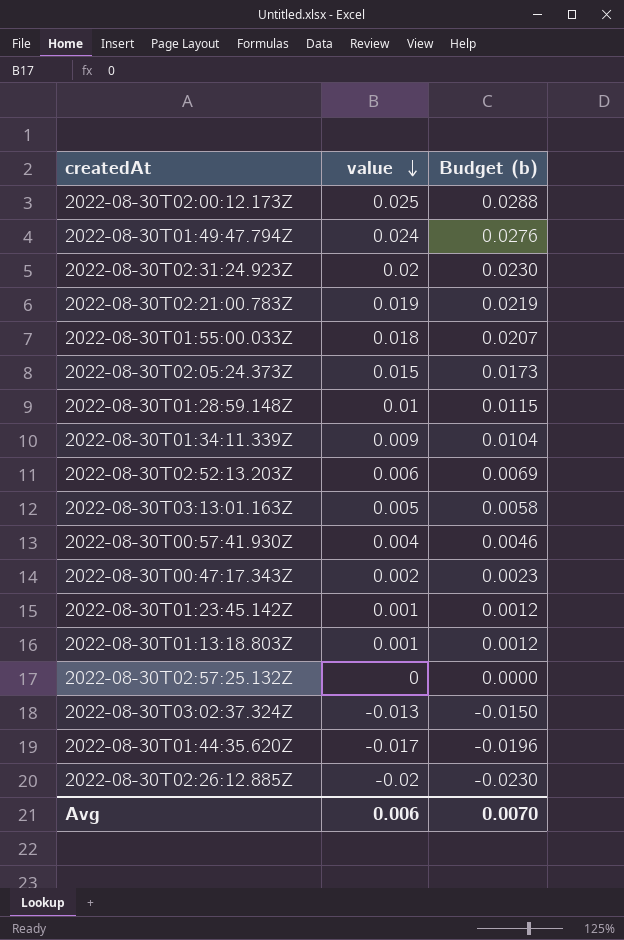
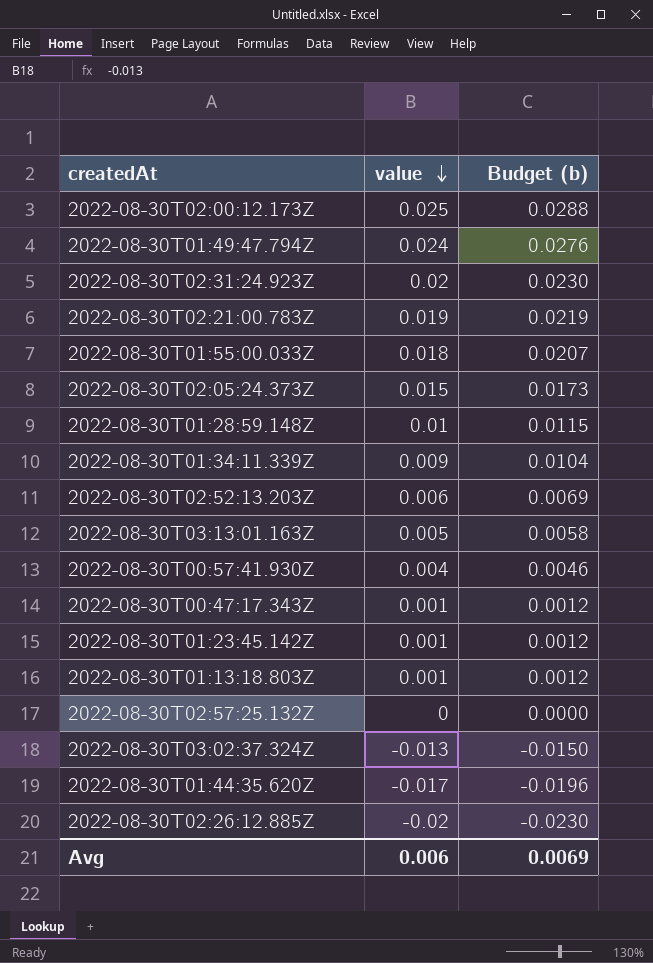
2022-08-30T00:47:17.343Z | value: 0.002 -> 0.001
2022-08-30T00:47:17.343Z | Budget (b): 0.0023 -> 0.0012
Avg | Budget (b): 0.0070 -> 0.0069

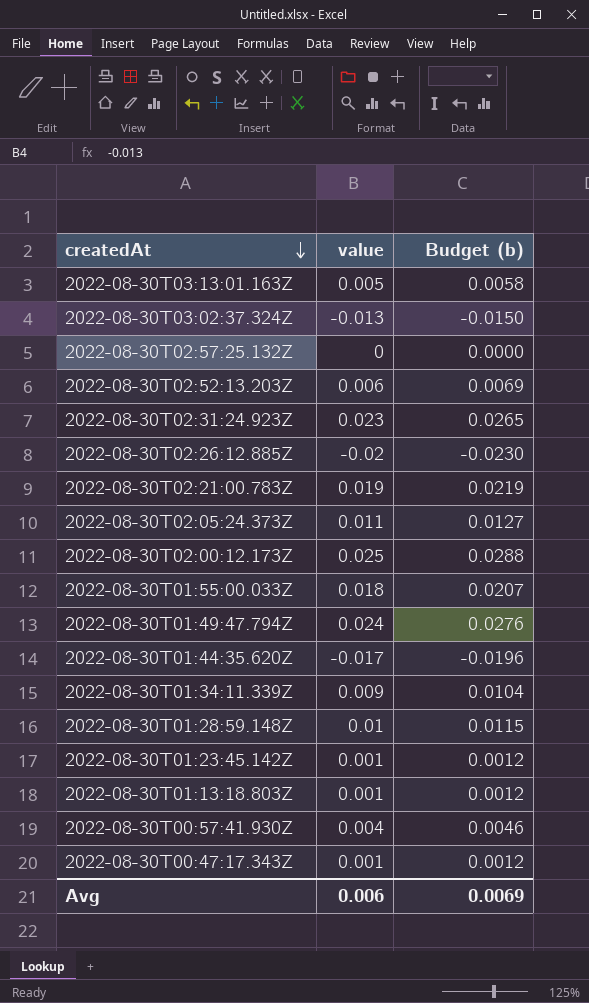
row order: value descending -> createdAt descending
2022-08-30T02:31:24.923Z | value: 0.02 -> 0.023
2022-08-30T02:31:24.923Z | Budget (b): 0.0230 -> 0.0265
2022-08-30T02:05:24.373Z | value: 0.015 -> 0.011
2022-08-30T02:05:24.373Z | Budget (b): 0.0173 -> 0.0127

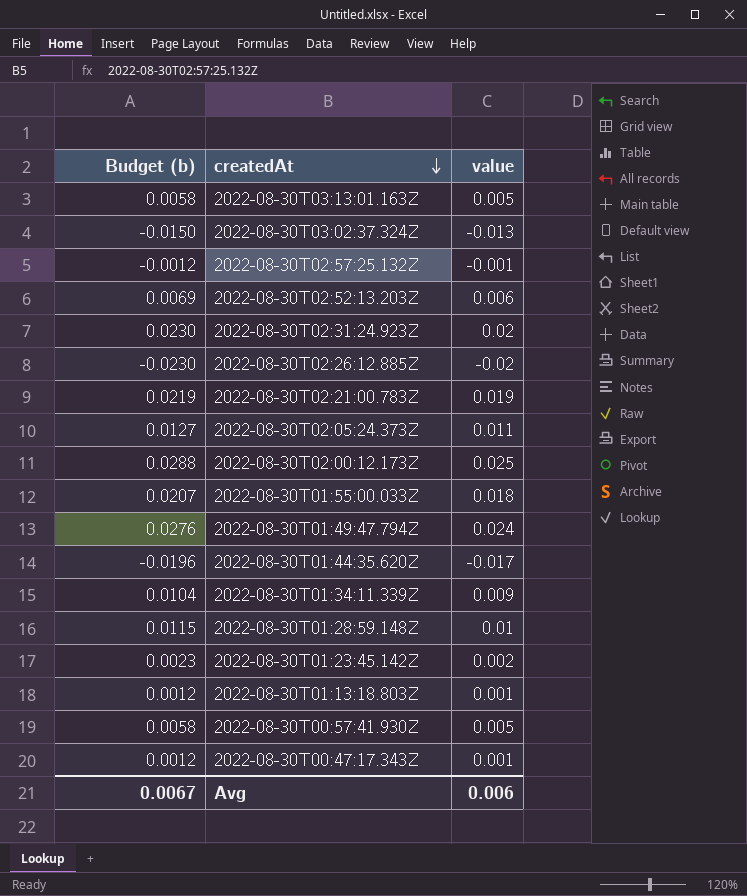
column Budget (b) | position: 3 -> 1
2022-08-30T02:57:25.132Z | Budget (b): 0.0000 -> -0.0012
2022-08-30T02:57:25.132Z | value: 0 -> -0.001
2022-08-30T02:31:24.923Z | Budget (b): 0.0265 -> 0.0230
2022-08-30T02:31:24.923Z | value: 0.023 -> 0.02
2022-08-30T01:23:45.142Z | Budget (b): 0.0012 -> 0.0023
2022-08-30T01:23:45.142Z | value: 0.001 -> 0.002
2022-08-30T00:57:41.930Z | Budget (b): 0.0046 -> 0.0058
2022-08-30T00:57:41.930Z | value: 0.004 -> 0.005
Avg | Budget (b): 0.0069 -> 0.0067

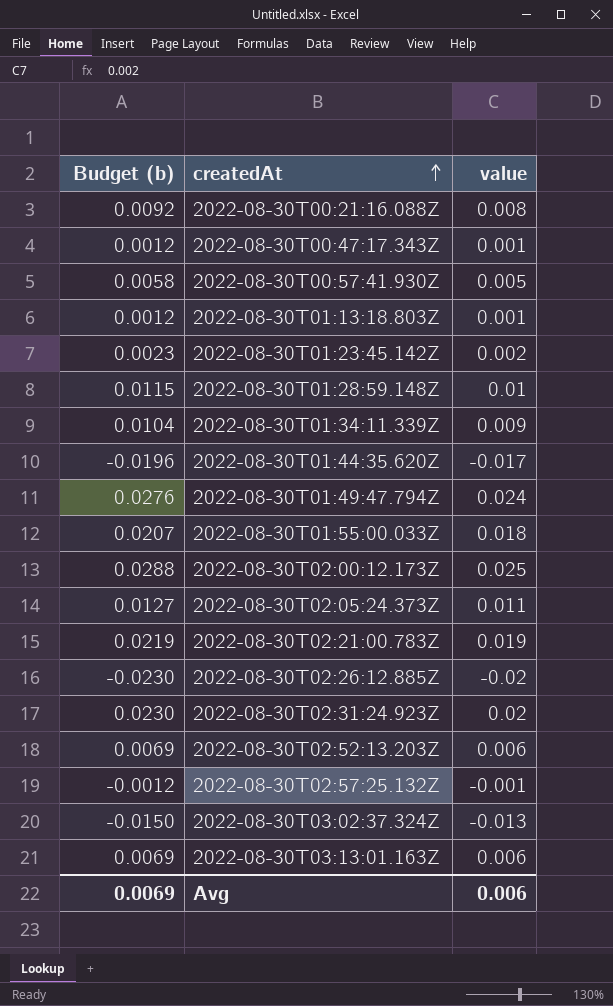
row order: createdAt descending -> createdAt ascending
row 2022-08-30T00:21:16.088Z: none -> 0.0092 | 0.008
2022-08-30T03:13:01.163Z | Budget (b): 0.0058 -> 0.0069
2022-08-30T03:13:01.163Z | value: 0.005 -> 0.006
Avg | Budget (b): 0.0067 -> 0.0069

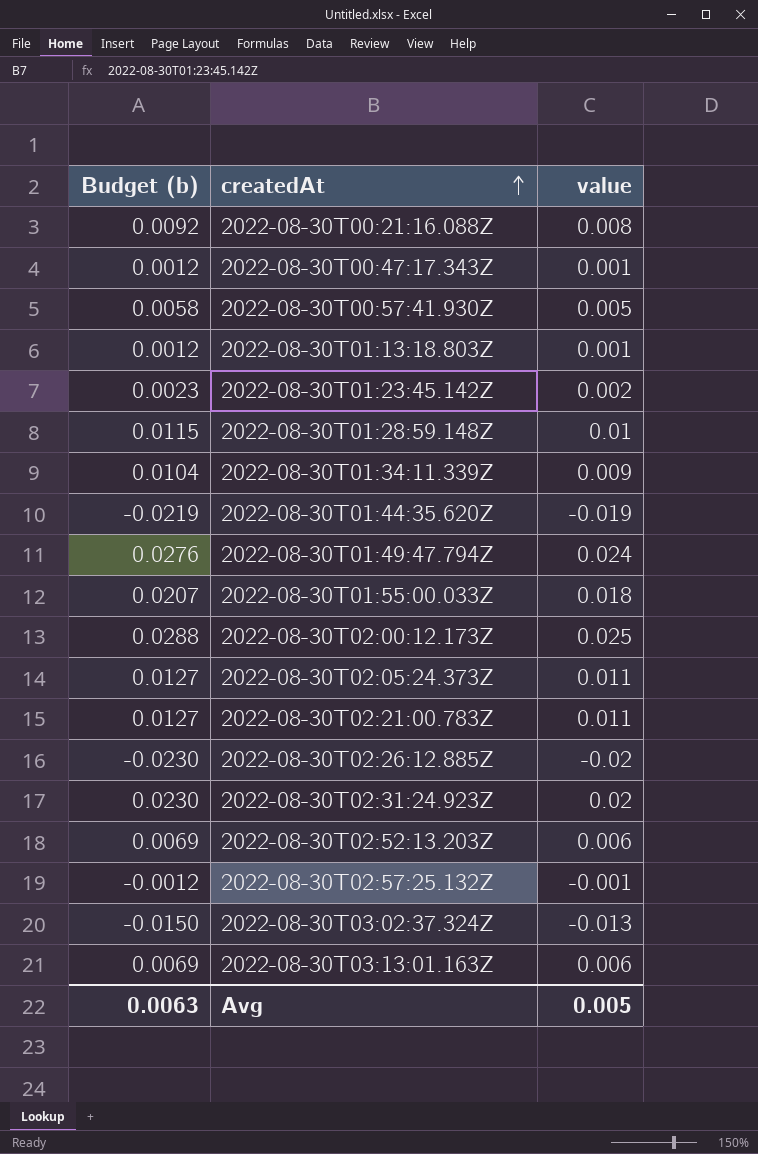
2022-08-30T01:44:35.620Z | Budget (b): -0.0196 -> -0.0219
2022-08-30T01:44:35.620Z | value: -0.017 -> -0.019
2022-08-30T02:21:00.783Z | Budget (b): 0.0219 -> 0.0127
2022-08-30T02:21:00.783Z | value: 0.019 -> 0.011
Avg | Budget (b): 0.0069 -> 0.0063
Avg | value: 0.006 -> 0.005

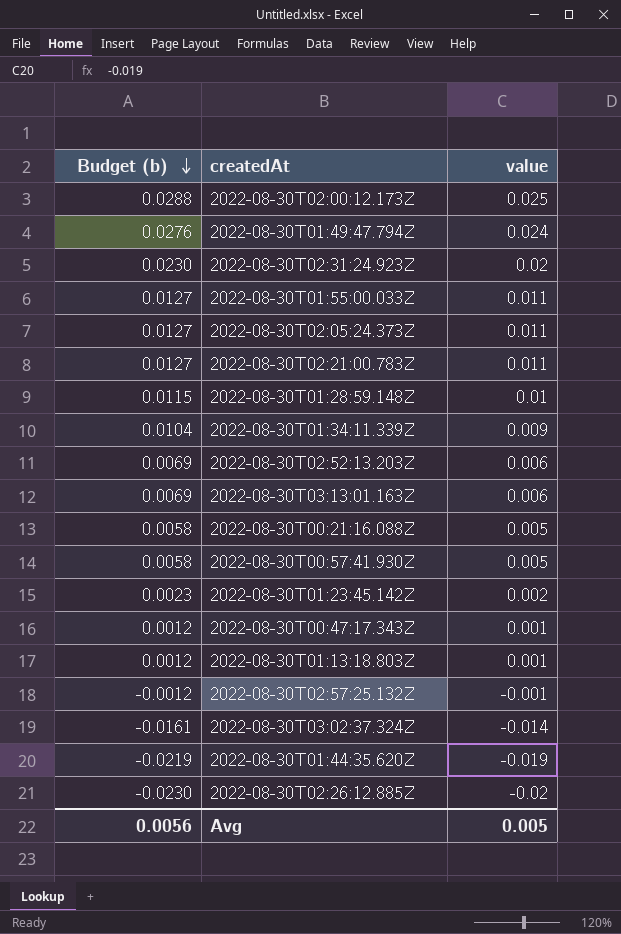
row order: createdAt ascending -> Budget (b) descending
2022-08-30T01:55:00.033Z | Budget (b): 0.0207 -> 0.0127
2022-08-30T01:55:00.033Z | value: 0.018 -> 0.011
2022-08-30T00:21:16.088Z | Budget (b): 0.0092 -> 0.0058
2022-08-30T00:21:16.088Z | value: 0.008 -> 0.005
2022-08-30T03:02:37.324Z | Budget (b): -0.0150 -> -0.0161
2022-08-30T03:02:37.324Z | value: -0.013 -> -0.014
Avg | Budget (b): 0.0063 -> 0.0056

